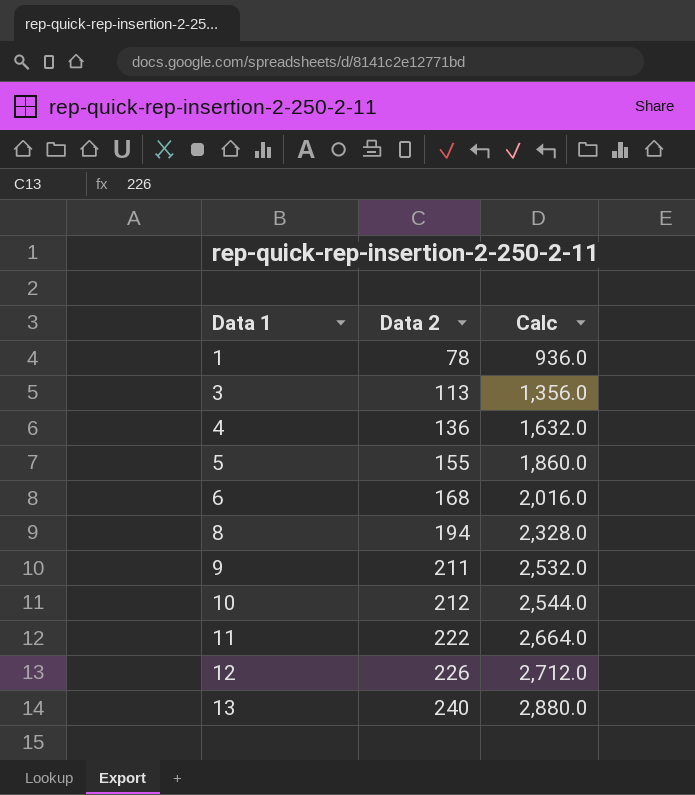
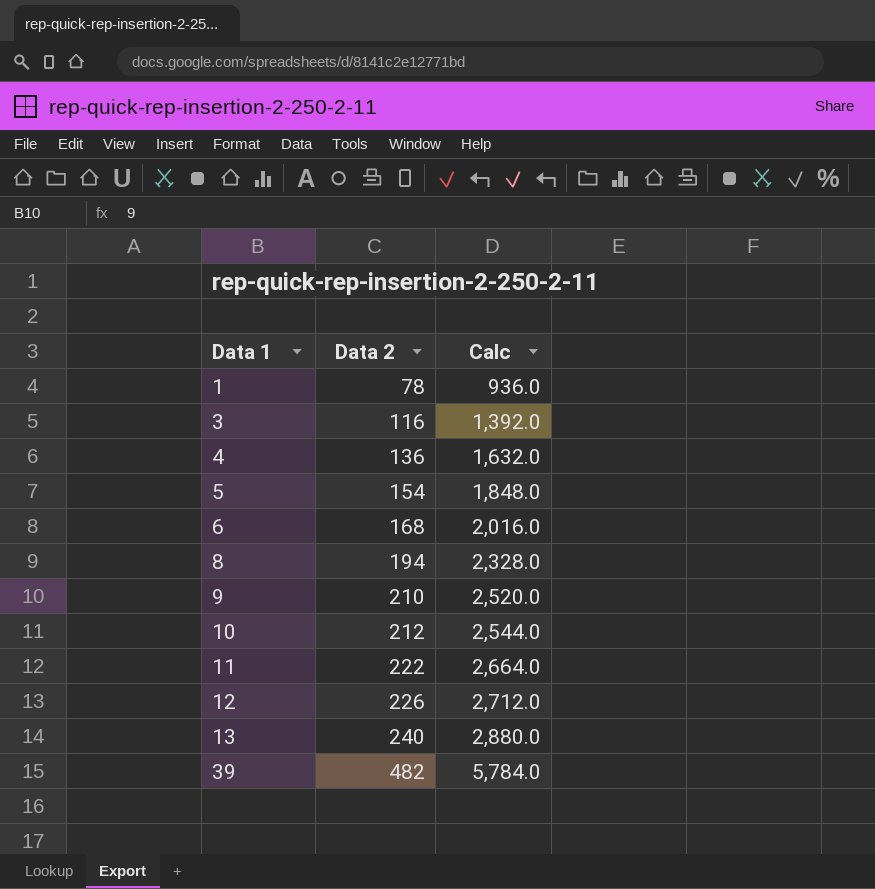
3 | Data 2: 113 -> 116
3 | Calc: 1,356.0 -> 1,392.0
5 | Data 2: 155 -> 154
5 | Calc: 1,860.0 -> 1,848.0
9 | Data 2: 211 -> 210
9 | Calc: 2,532.0 -> 2,520.0
row 39: none -> 482 | 5,784.0

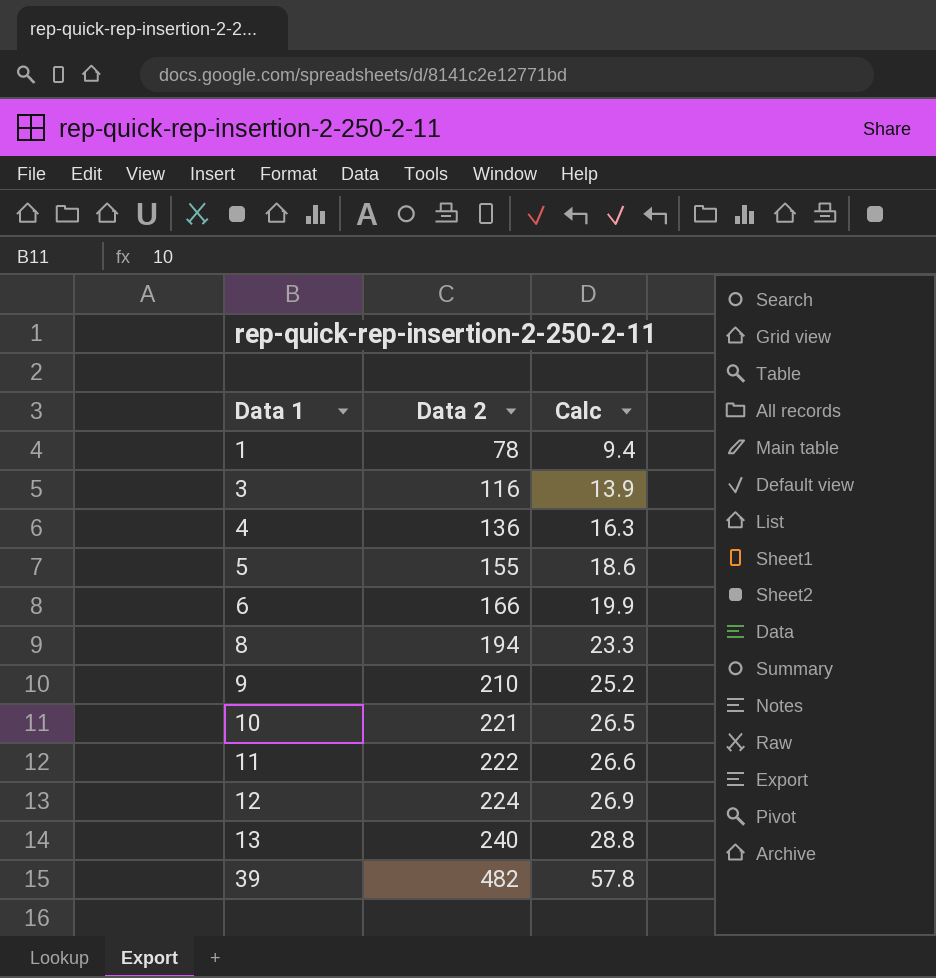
column Calc | formula: [Data 2] * 12 -> [Data 2] * 0.12
5 | Data 2: 154 -> 155
6 | Data 2: 168 -> 166
10 | Data 2: 212 -> 221
12 | Data 2: 226 -> 224

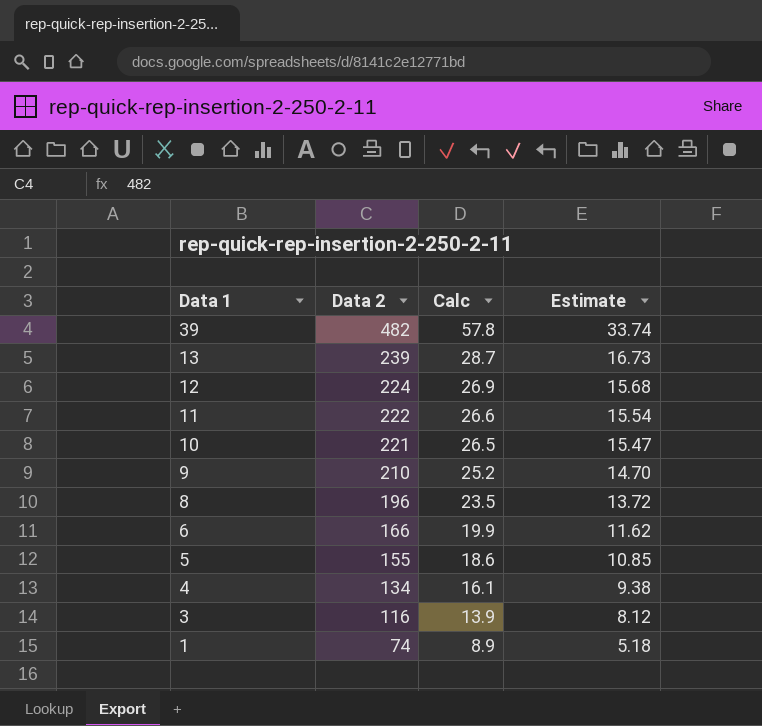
row order: Data 1 ascending -> Data 1 descending
column Estimate | formula: none -> [Data 2] * 0.07
13 | Data 2: 240 -> 239
13 | Calc: 28.8 -> 28.7
8 | Data 2: 194 -> 196
8 | Calc: 23.3 -> 23.5
4 | Data 2: 136 -> 134
4 | Calc: 16.3 -> 16.1
1 | Data 2: 78 -> 74
1 | Calc: 9.4 -> 8.9

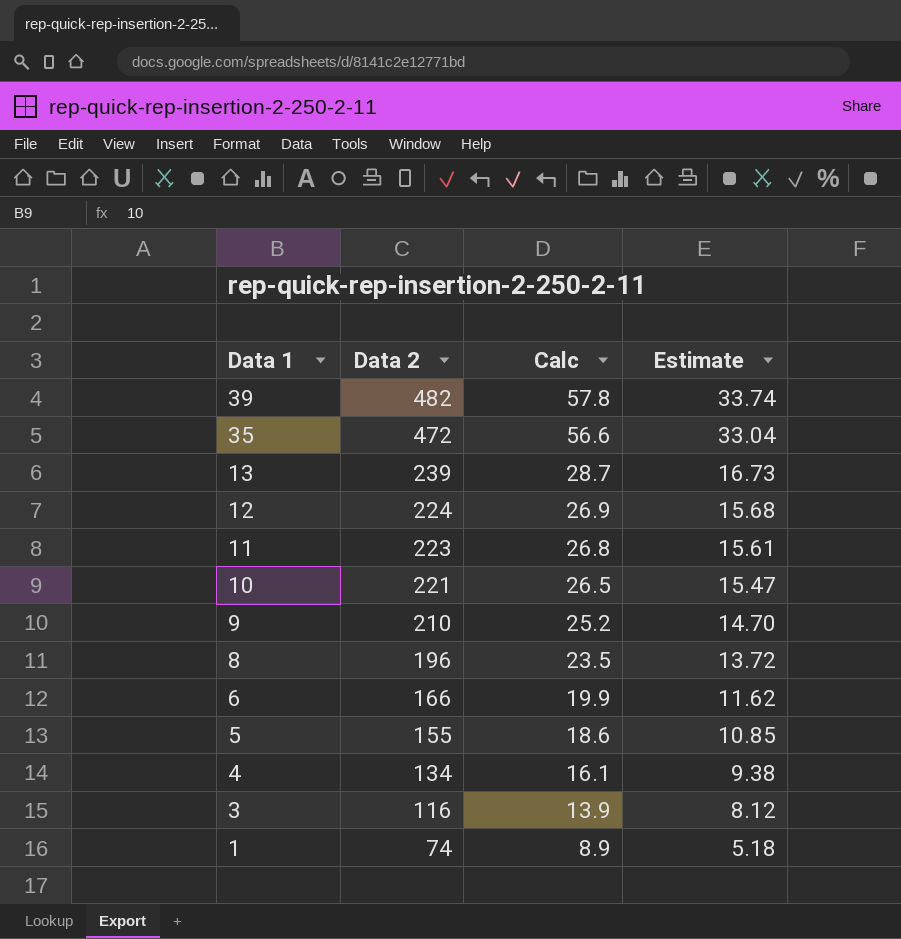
row 35: none -> 472 | 56.6 | 33.04
11 | Data 2: 222 -> 223
11 | Calc: 26.6 -> 26.8
11 | Estimate: 15.54 -> 15.61

